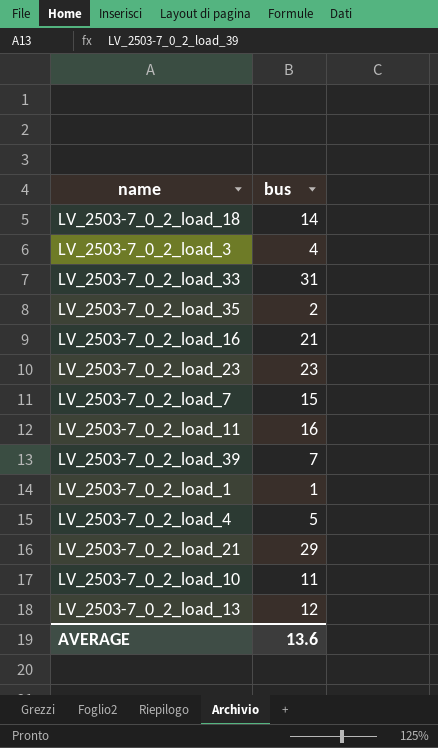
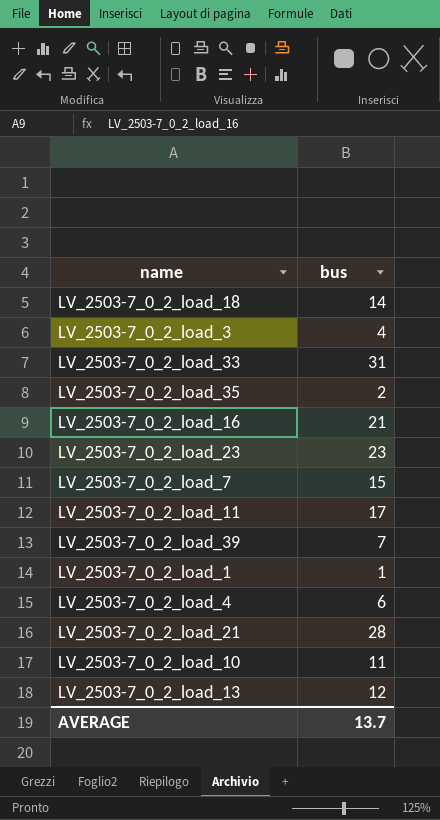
LV_2503-7_0_2_load_11 | bus: 16 -> 17
LV_2503-7_0_2_load_4 | bus: 5 -> 6
LV_2503-7_0_2_load_21 | bus: 29 -> 28
AVERAGE | bus: 13.6 -> 13.7

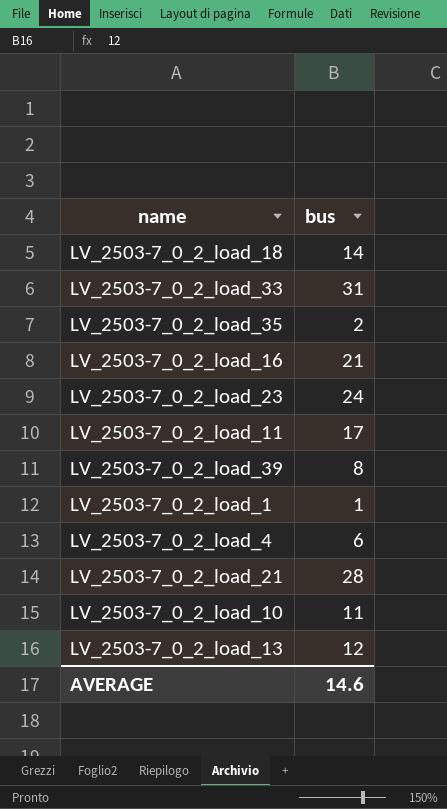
row LV_2503-7_0_2_load_3: 4 -> none
row LV_2503-7_0_2_load_7: 15 -> none
LV_2503-7_0_2_load_23 | bus: 23 -> 24
LV_2503-7_0_2_load_39 | bus: 7 -> 8
AVERAGE | bus: 13.7 -> 14.6

